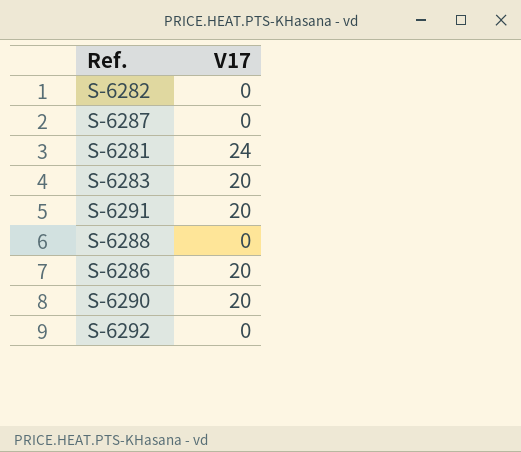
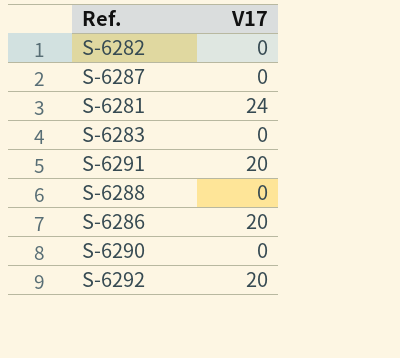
S-6283 | V17: 20 -> 0
S-6290 | V17: 20 -> 0
S-6292 | V17: 0 -> 20

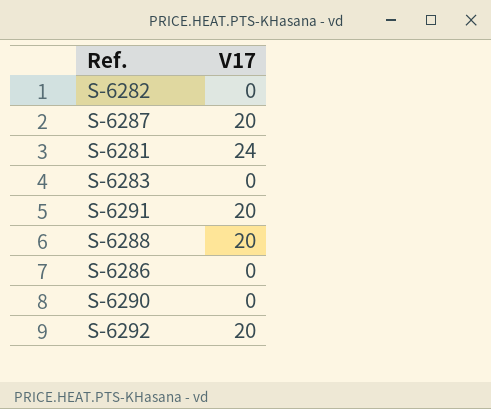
S-6287 | V17: 0 -> 20
S-6288 | V17: 0 -> 20
S-6286 | V17: 20 -> 0

